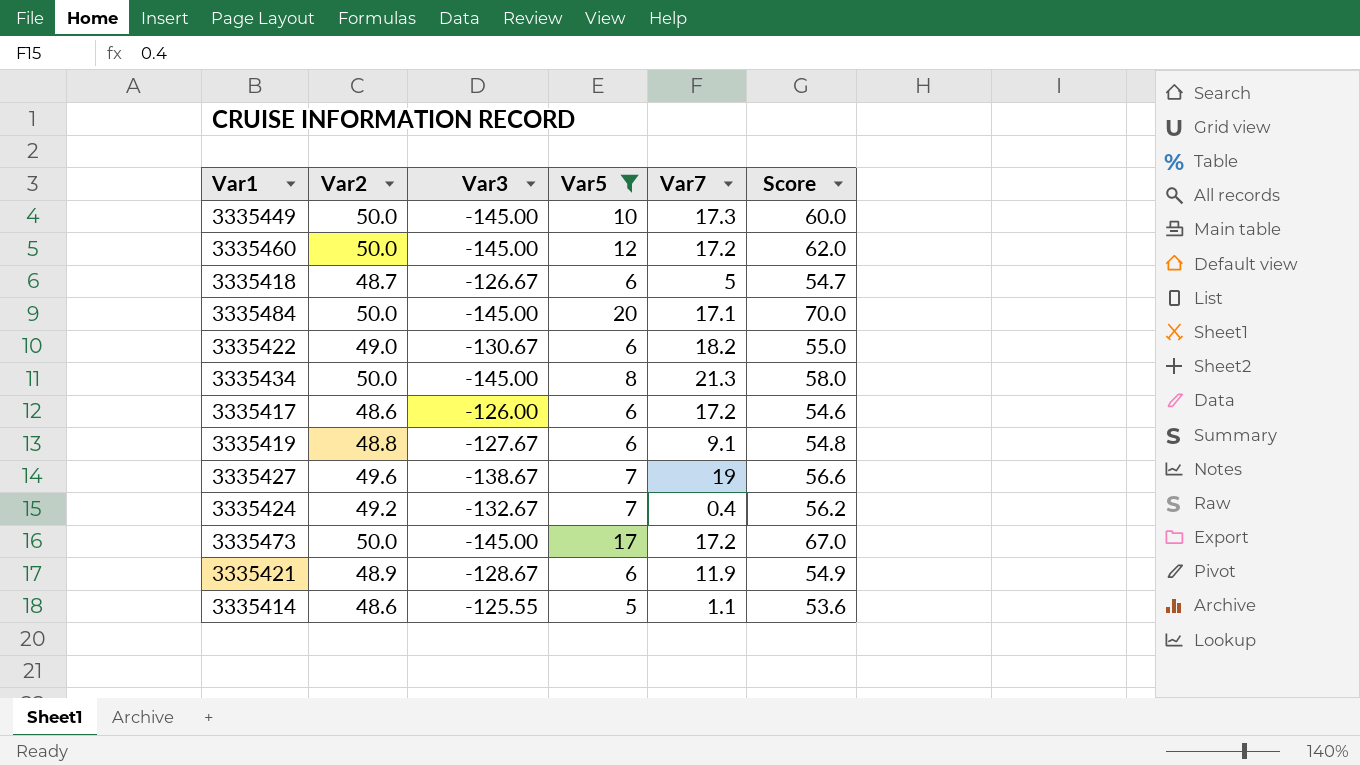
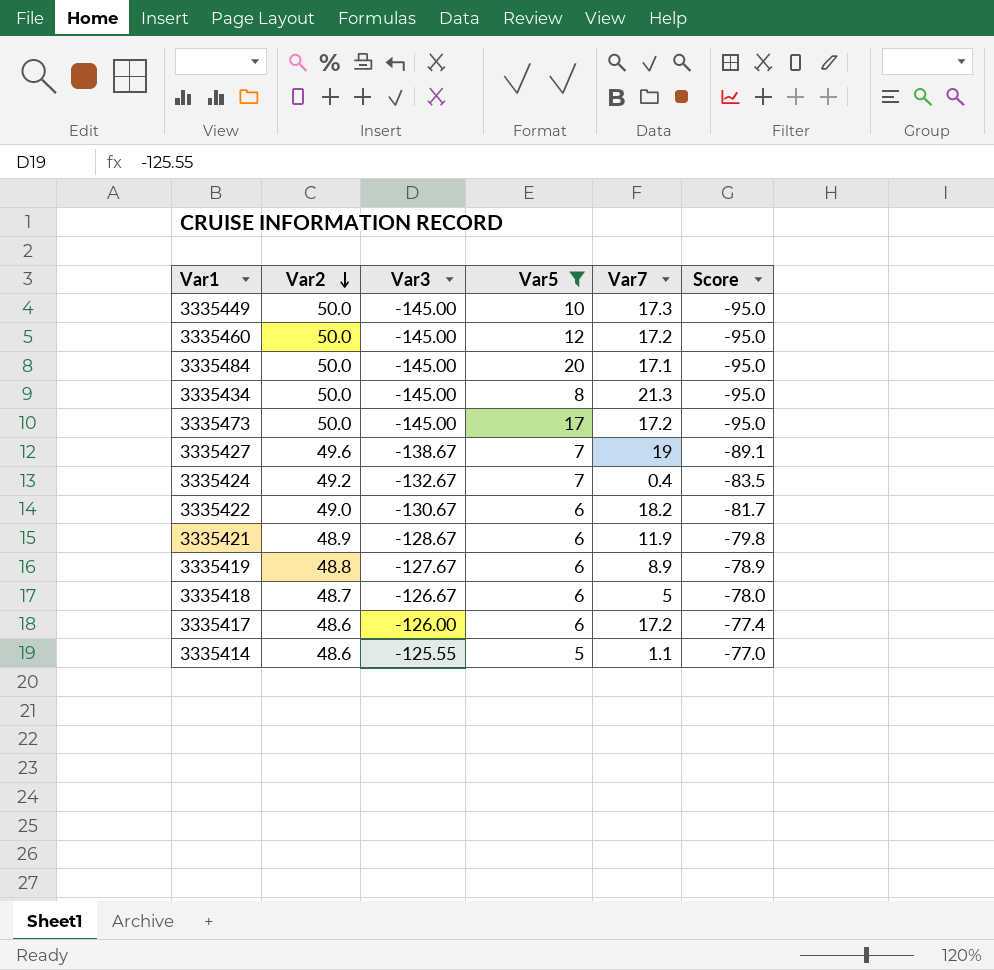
row order: none -> Var2 descending
column Score | formula: [Var2] + [Var5] -> [Var2] + [Var3]
3335419 | Var7: 9.1 -> 8.9

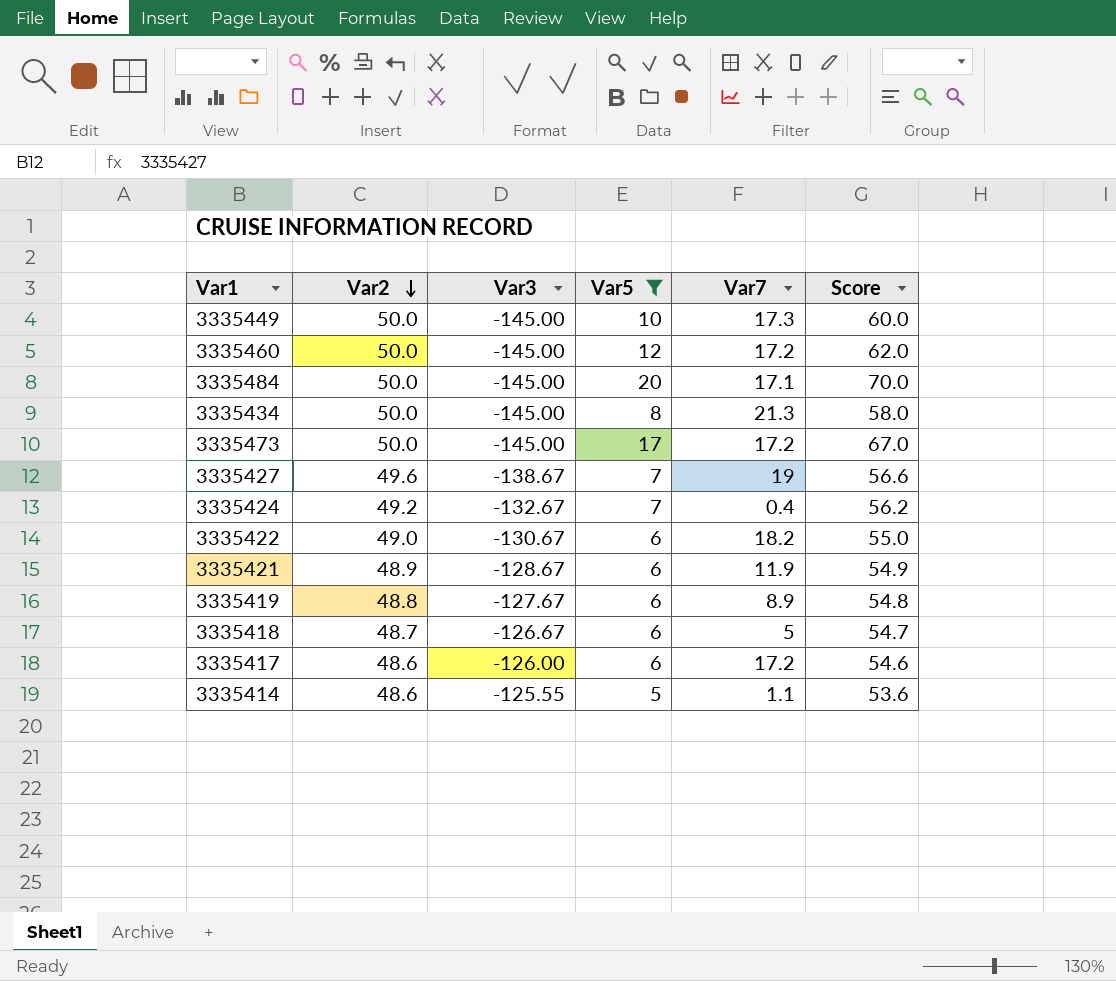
column Score | formula: [Var2] + [Var3] -> [Var2] + [Var5]

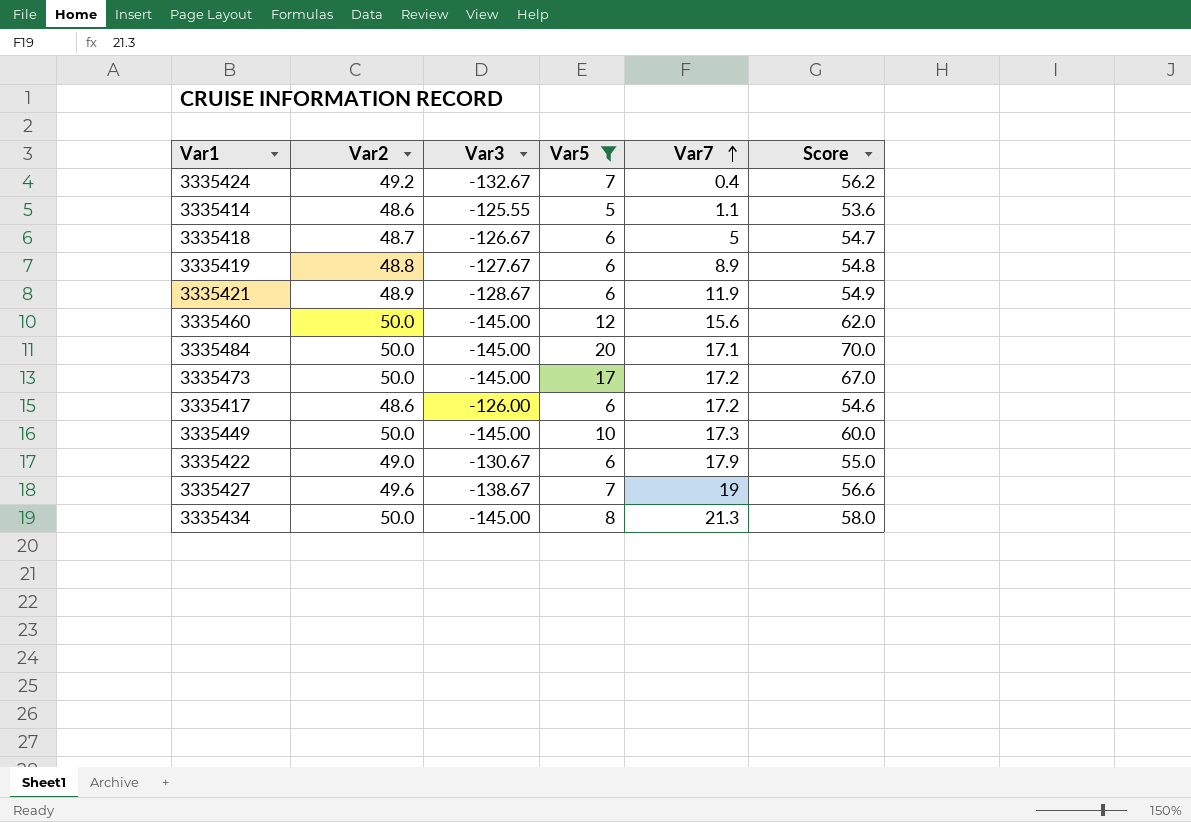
row order: Var2 descending -> Var7 ascending
3335460 | Var7: 17.2 -> 15.6
3335422 | Var7: 18.2 -> 17.9

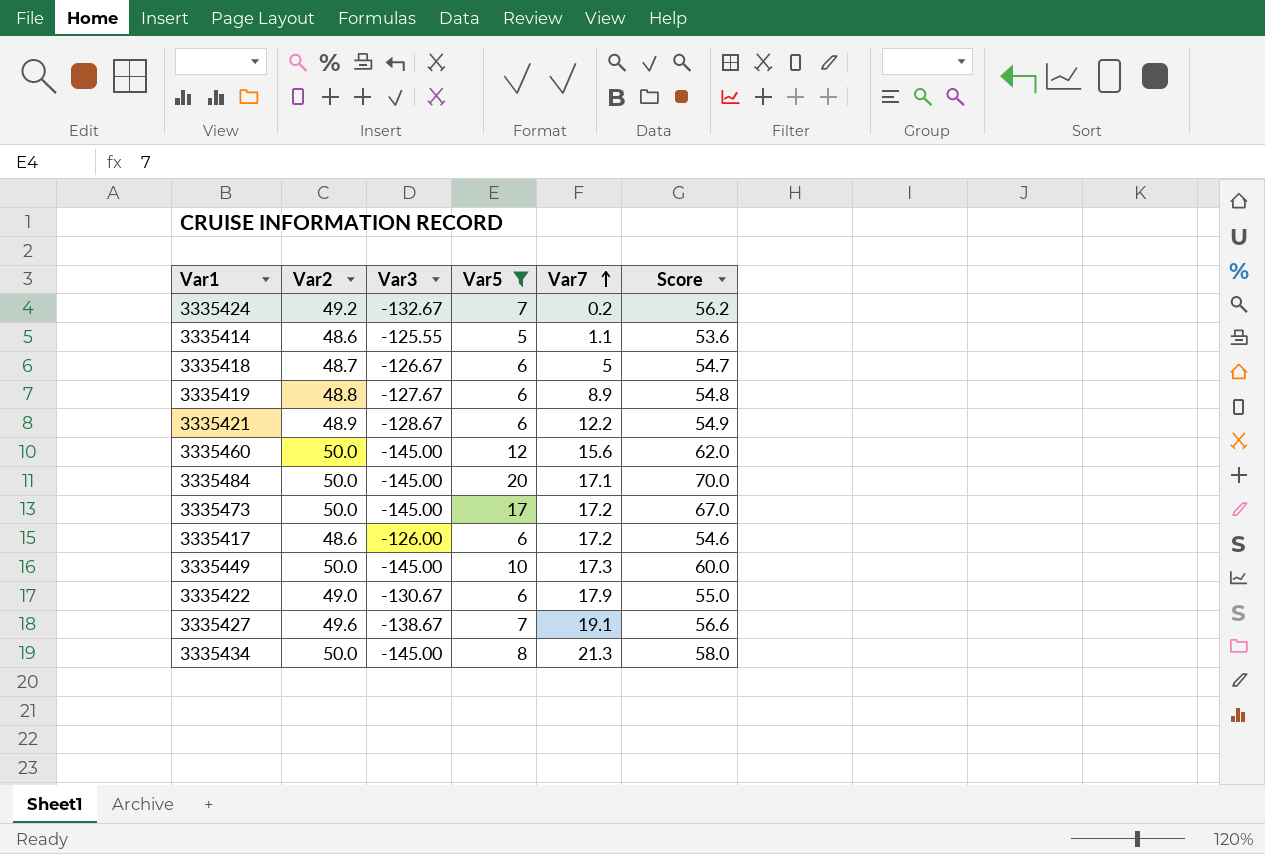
3335424 | Var7: 0.4 -> 0.2
3335421 | Var7: 11.9 -> 12.2
3335427 | Var7: 19 -> 19.1

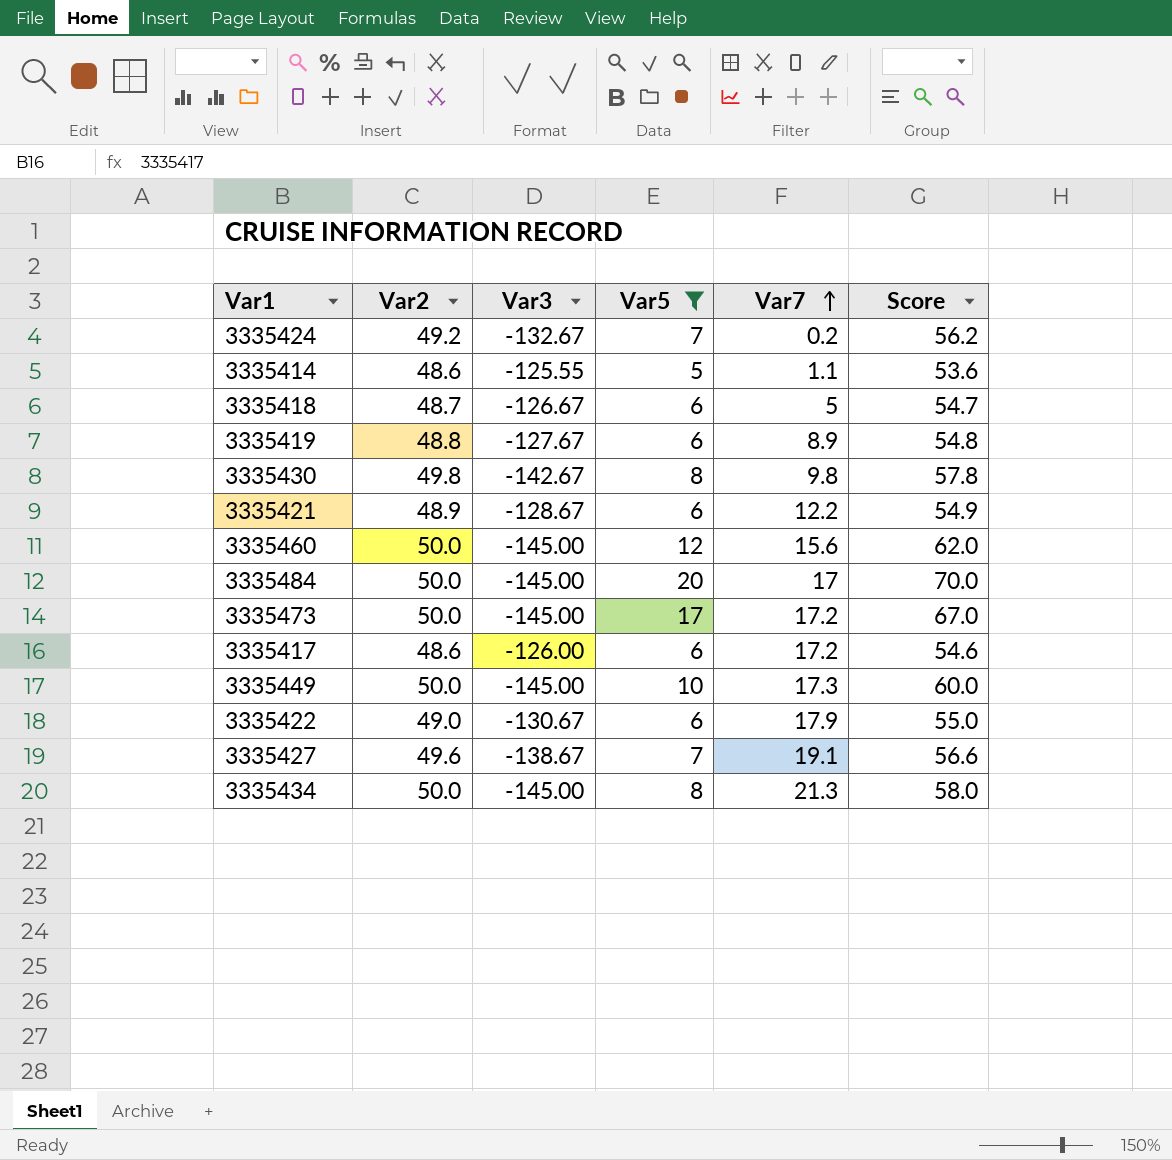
row 3335430: none -> 49.8 | -142.67 | 8 | 9.8 | 57.8
3335484 | Var7: 17.1 -> 17

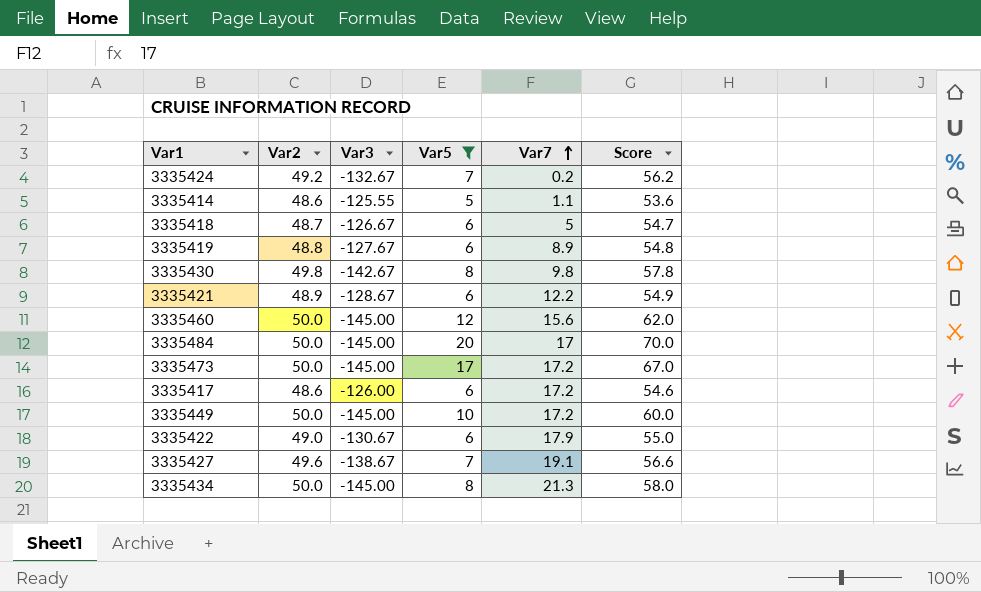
3335449 | Var7: 17.3 -> 17.2

